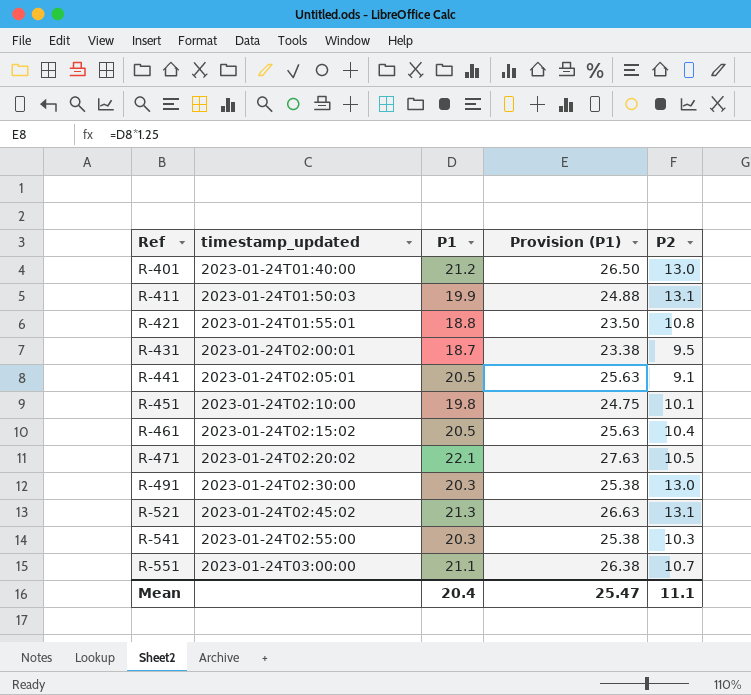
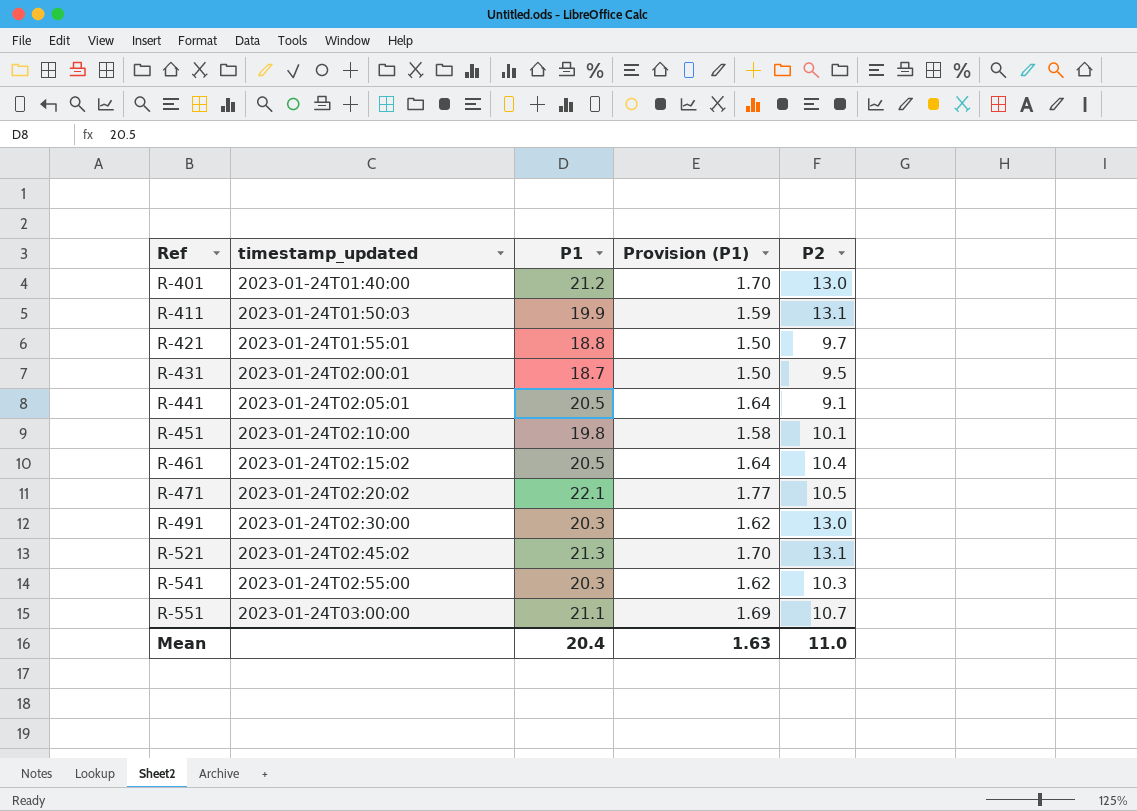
column Provision (P1) | formula: [P1] * 1.25 -> [P1] * 0.08
R-421 | P2: 10.8 -> 9.7
Mean | Provision (P1): 25.47 -> 1.63
Mean | P2: 11.1 -> 11.0

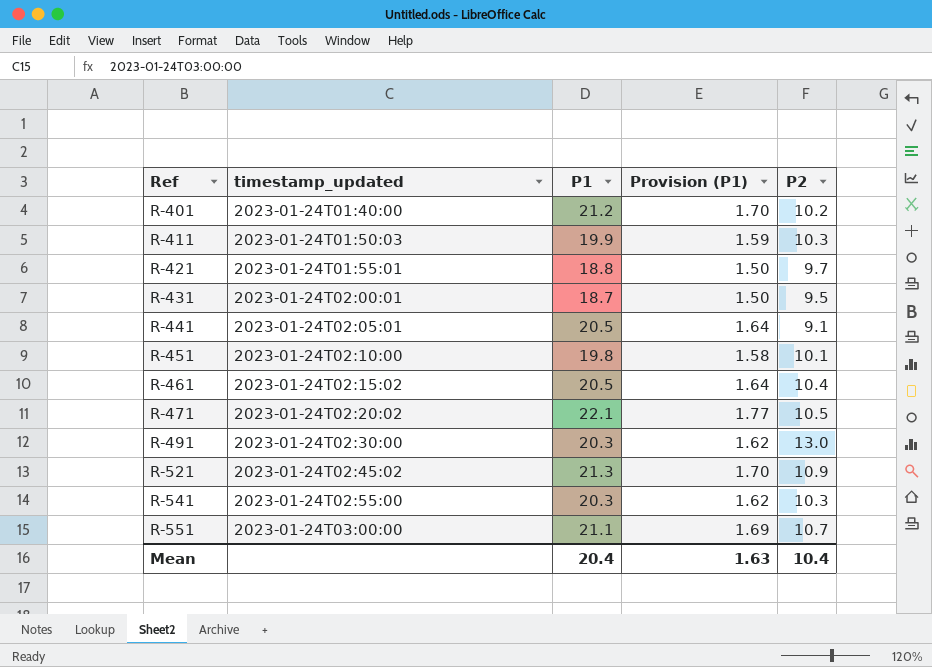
R-401 | P2: 13.0 -> 10.2
R-411 | P2: 13.1 -> 10.3
R-521 | P2: 13.1 -> 10.9
Mean | P2: 11.0 -> 10.4

